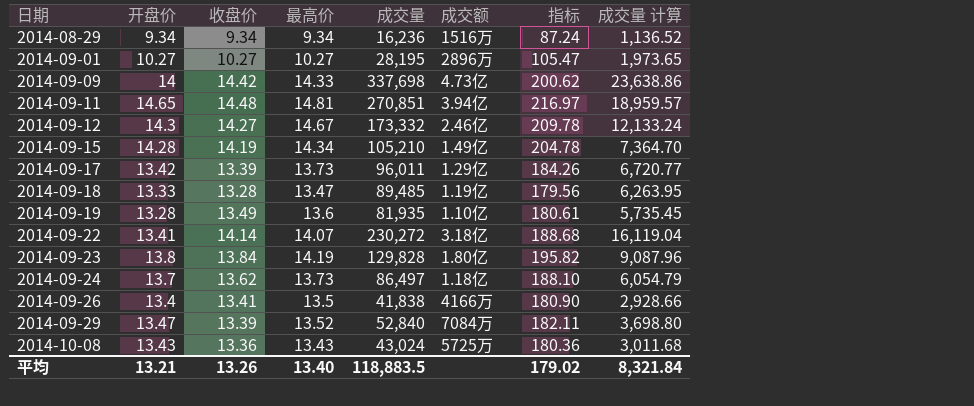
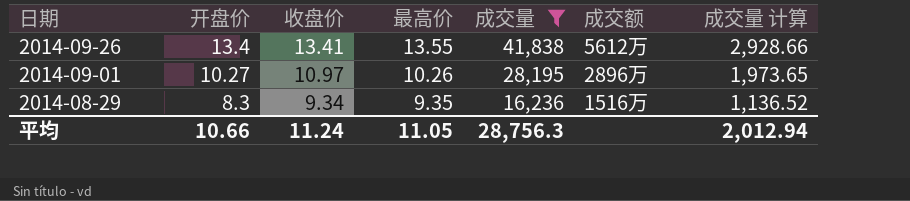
filter: none -> 成交量 <= 41,838
row order: 日期 ascending -> 日期 descending
column 指标 | formula: [开盘价] * [最高价] -> none
2014-09-26 | 最高价: 13.5 -> 13.55
2014-09-26 | 成交额: 4166万 -> 5612万
2014-09-01 | 收盘价: 10.27 -> 10.97
2014-09-01 | 最高价: 10.27 -> 10.26
2014-08-29 | 开盘价: 9.34 -> 8.3
2014-08-29 | 最高价: 9.34 -> 9.35
平均 | 开盘价: 13.21 -> 10.66
平均 | 收盘价: 13.26 -> 11.24
平均 | 最高价: 13.40 -> 11.05
平均 | 成交量: 118,883.5 -> 28,756.3
平均 | 成交量 计算: 8,321.84 -> 2,012.94

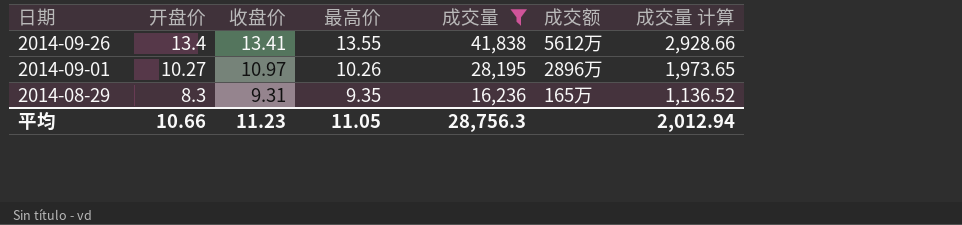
2014-08-29 | 收盘价: 9.34 -> 9.31
2014-08-29 | 成交额: 1516万 -> 165万
平均 | 收盘价: 11.24 -> 11.23

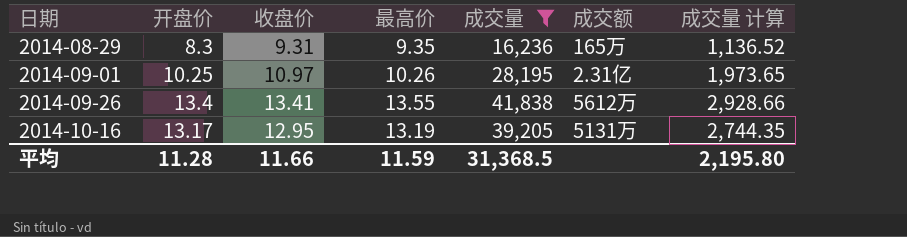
row order: 日期 descending -> 日期 ascending
2014-09-01 | 开盘价: 10.27 -> 10.25
2014-09-01 | 成交额: 2896万 -> 2.31亿
row 2014-10-16: none -> 13.17 | 12.95 | 13.19 | 39,205 | 5131万 | 2,744.35
平均 | 开盘价: 10.66 -> 11.28
平均 | 收盘价: 11.23 -> 11.66
平均 | 最高价: 11.05 -> 11.59
平均 | 成交量: 28,756.3 -> 31,368.5
平均 | 成交量 计算: 2,012.94 -> 2,195.80

